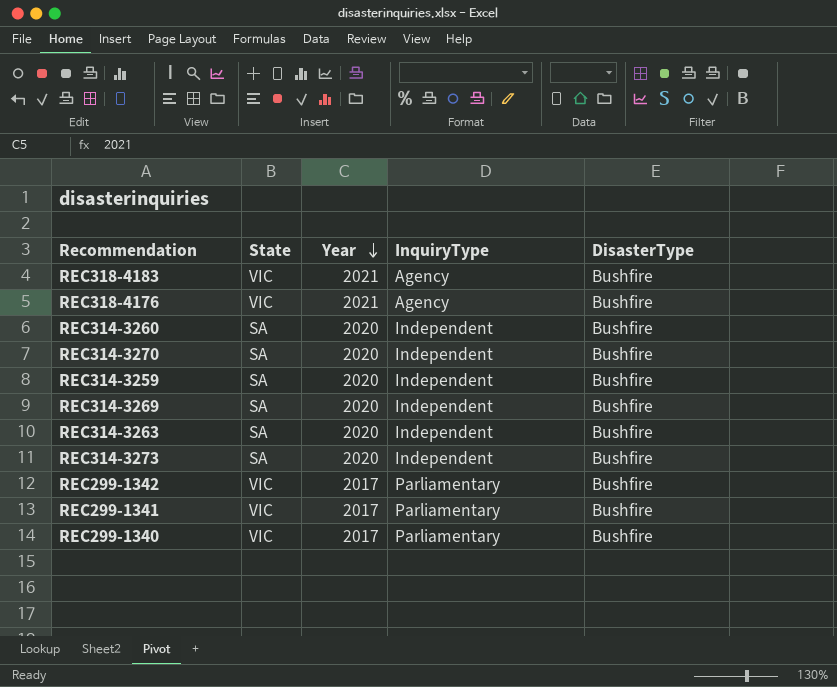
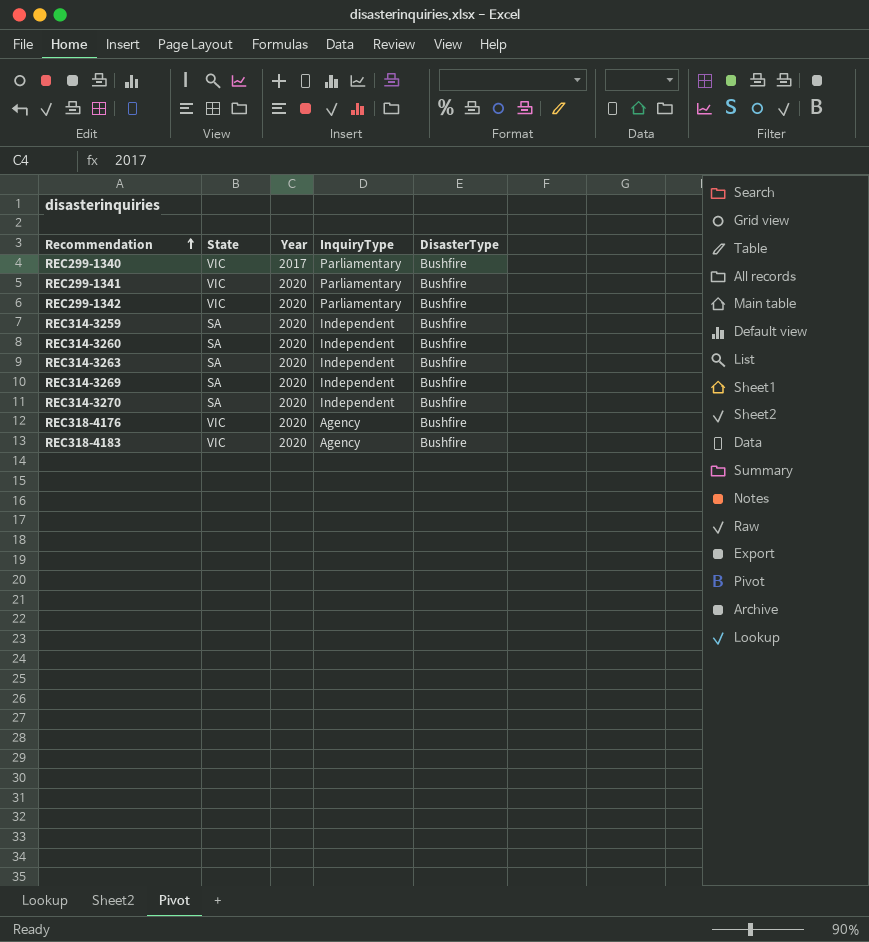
row order: Year descending -> Recommendation ascending
row REC314-3273: SA | 2020 | Independent | Bushfire -> none
REC299-1341 | Year: 2017 -> 2020
REC299-1342 | Year: 2017 -> 2020
REC318-4176 | Year: 2021 -> 2020
REC318-4183 | Year: 2021 -> 2020

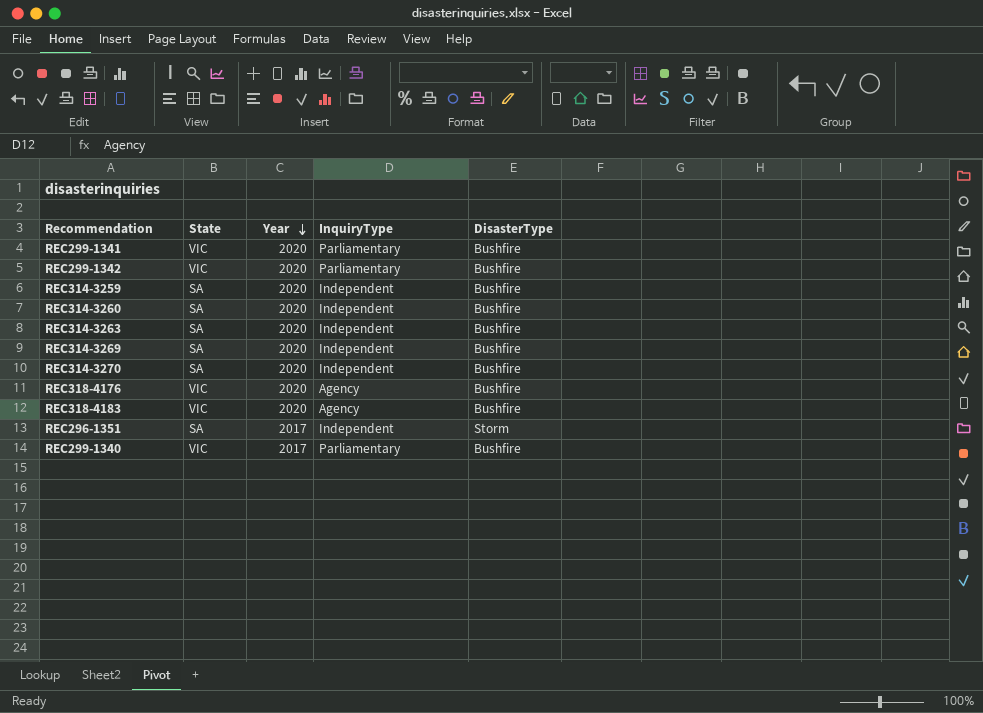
row order: Recommendation ascending -> Year descending
row REC296-1351: none -> SA | 2017 | Independent | Storm

